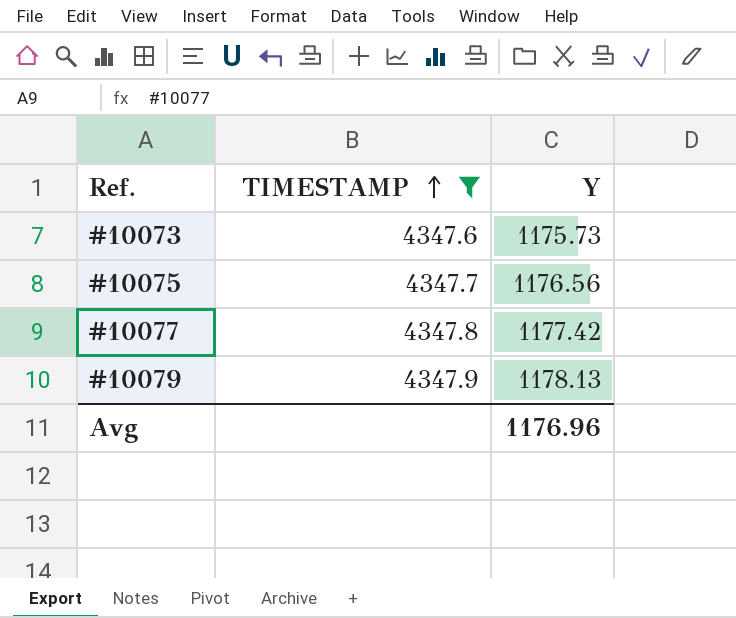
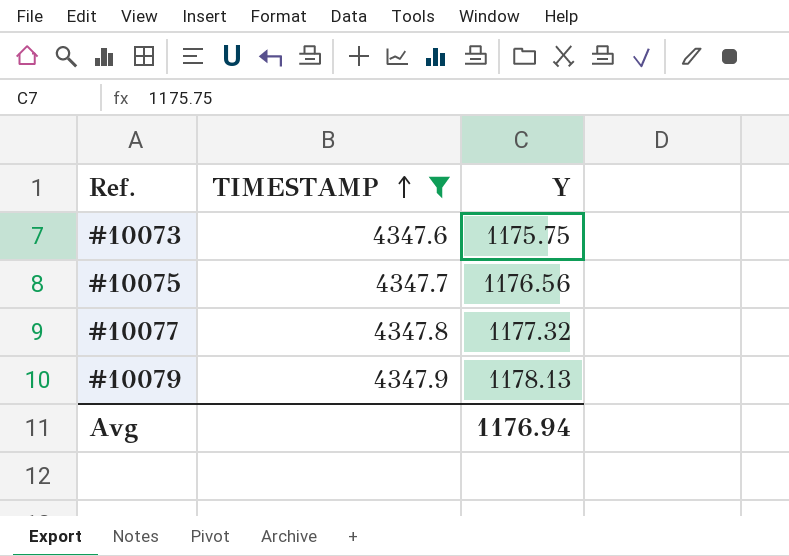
#10073 | Y: 1175.73 -> 1175.75
#10077 | Y: 1177.42 -> 1177.32
Avg | Y: 1176.96 -> 1176.94

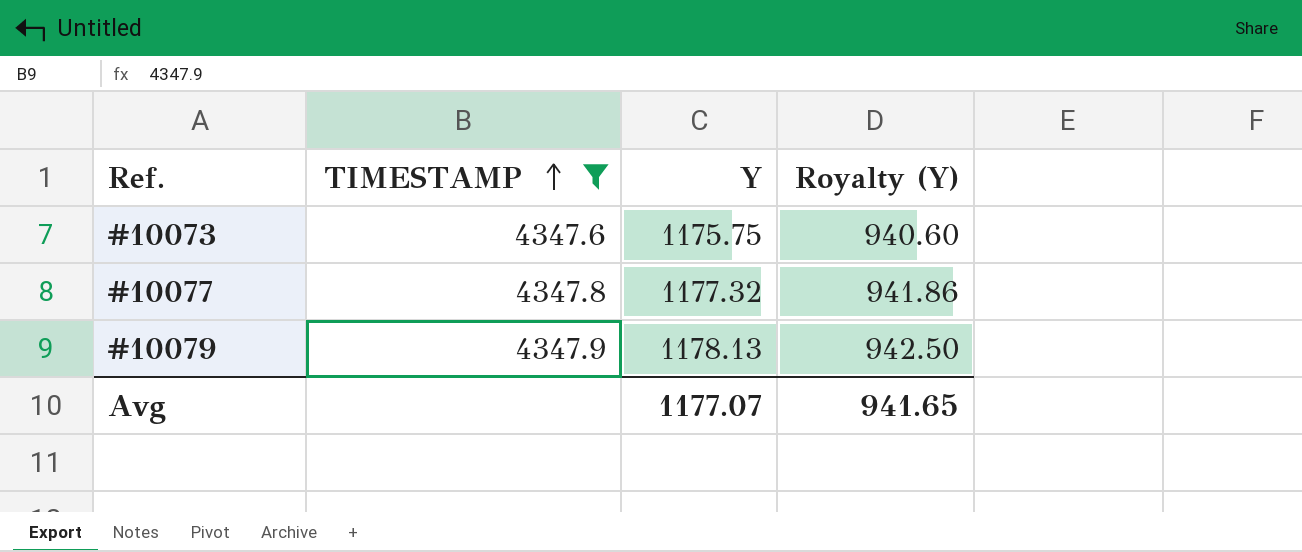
column Royalty (Y) | formula: none -> [Y] * 0.8
row #10075: 4347.7 | 1176.56 -> none
Avg | Y: 1176.94 -> 1177.07

